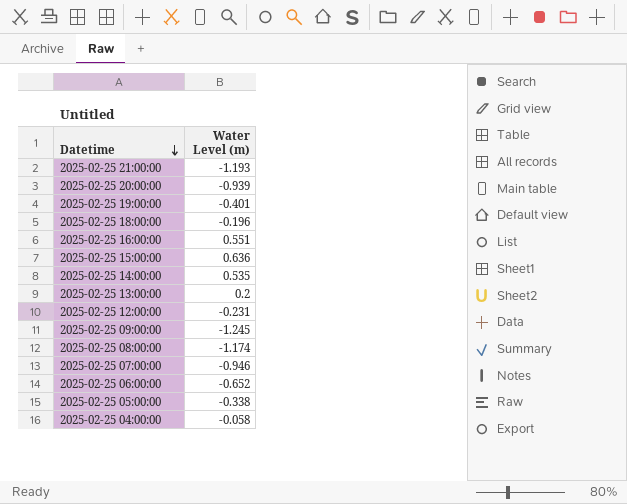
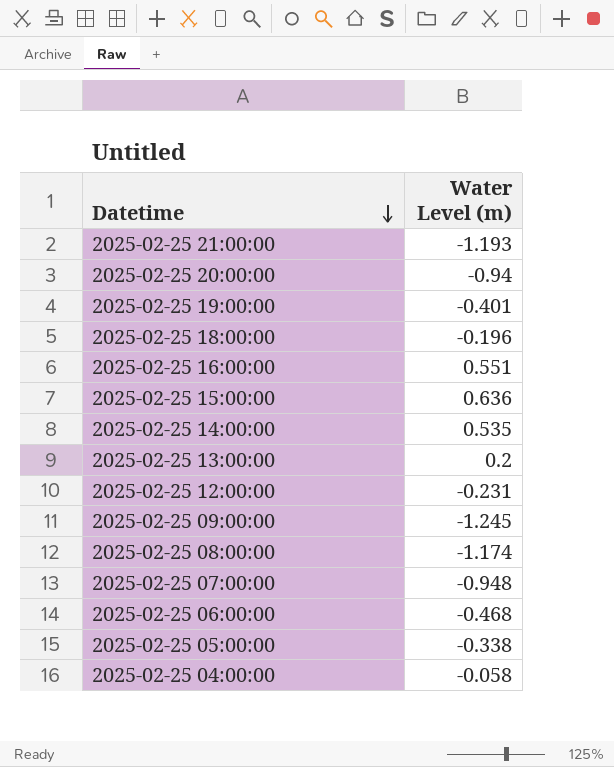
2025-02-25 20:00:00 | Water Level (m): -0.939 -> -0.94
2025-02-25 07:00:00 | Water Level (m): -0.946 -> -0.948
2025-02-25 06:00:00 | Water Level (m): -0.652 -> -0.468

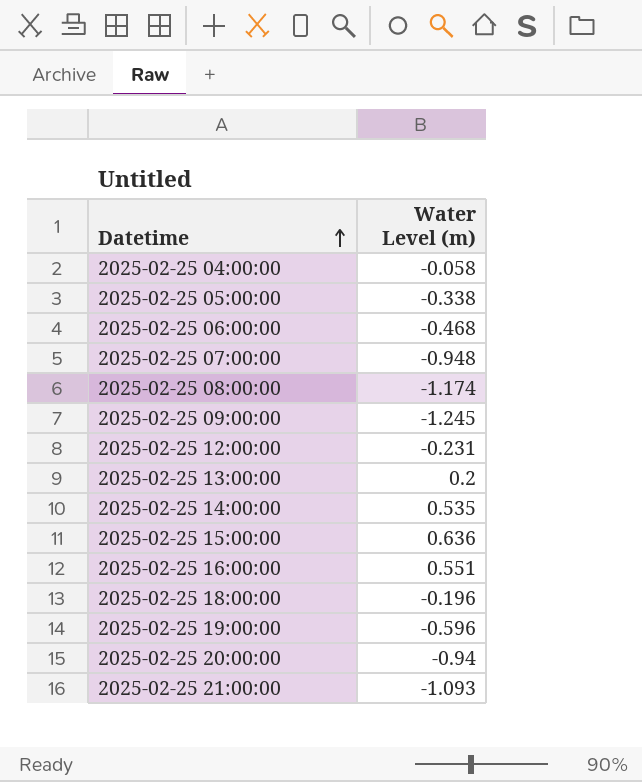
row order: Datetime descending -> Datetime ascending
2025-02-25 19:00:00 | Water Level (m): -0.401 -> -0.596
2025-02-25 21:00:00 | Water Level (m): -1.193 -> -1.093

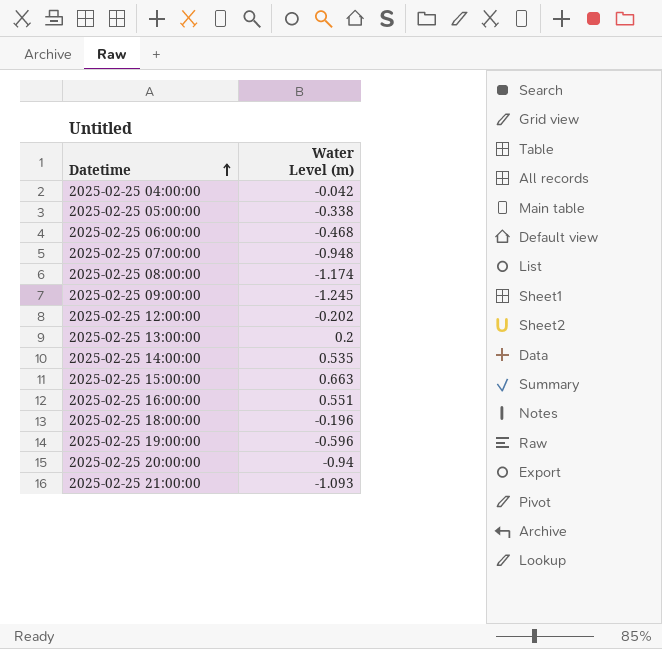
2025-02-25 04:00:00 | Water Level (m): -0.058 -> -0.042
2025-02-25 12:00:00 | Water Level (m): -0.231 -> -0.202
2025-02-25 15:00:00 | Water Level (m): 0.636 -> 0.663

